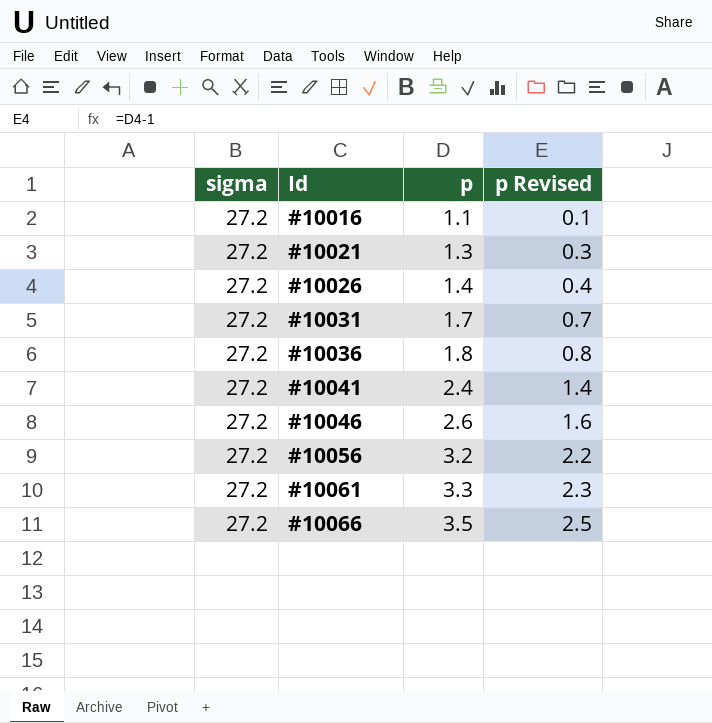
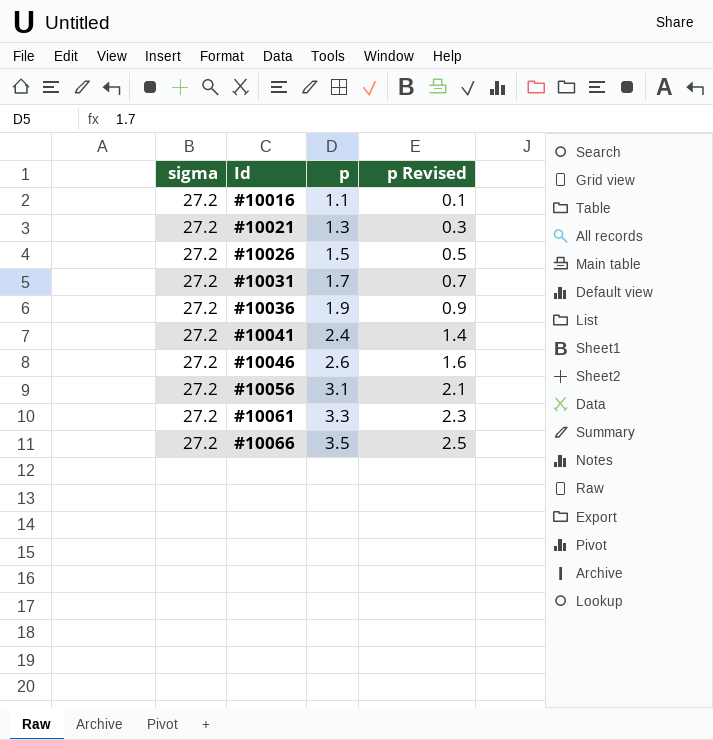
#10026 | p: 1.4 -> 1.5
#10026 | p Revised: 0.4 -> 0.5
#10036 | p: 1.8 -> 1.9
#10036 | p Revised: 0.8 -> 0.9
#10056 | p: 3.2 -> 3.1
#10056 | p Revised: 2.2 -> 2.1

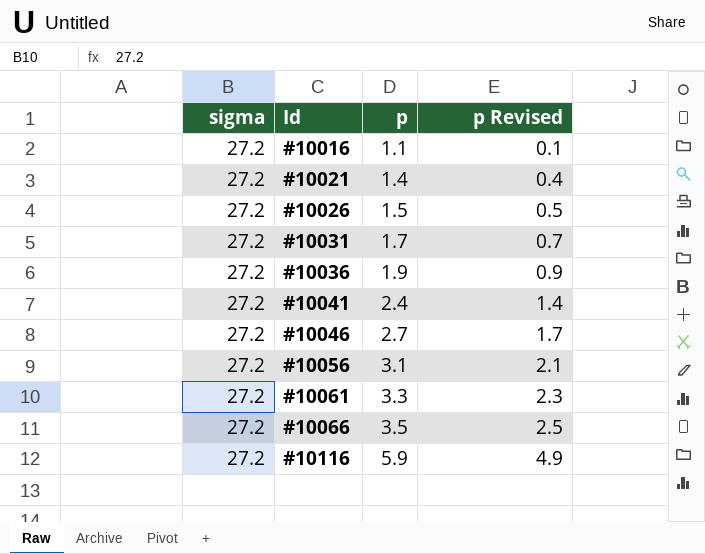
#10021 | p: 1.3 -> 1.4
#10021 | p Revised: 0.3 -> 0.4
#10046 | p: 2.6 -> 2.7
#10046 | p Revised: 1.6 -> 1.7
row #10116: none -> 27.2 | 5.9 | 4.9

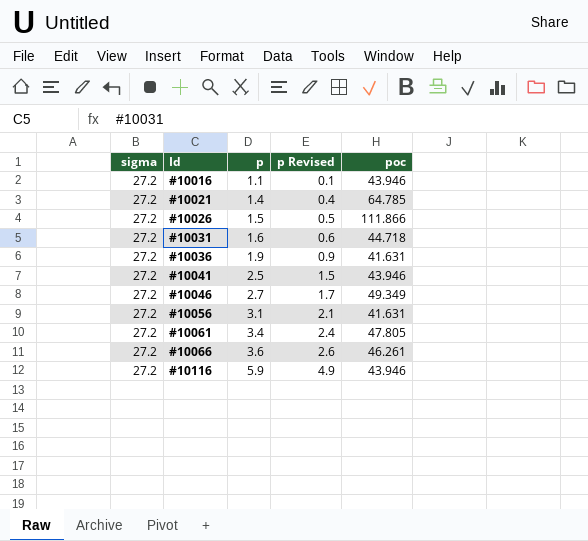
column poc | position: none -> 5
#10031 | p: 1.7 -> 1.6
#10031 | p Revised: 0.7 -> 0.6
#10041 | p: 2.4 -> 2.5
#10041 | p Revised: 1.4 -> 1.5
#10061 | p: 3.3 -> 3.4
#10061 | p Revised: 2.3 -> 2.4
#10066 | p: 3.5 -> 3.6
#10066 | p Revised: 2.5 -> 2.6

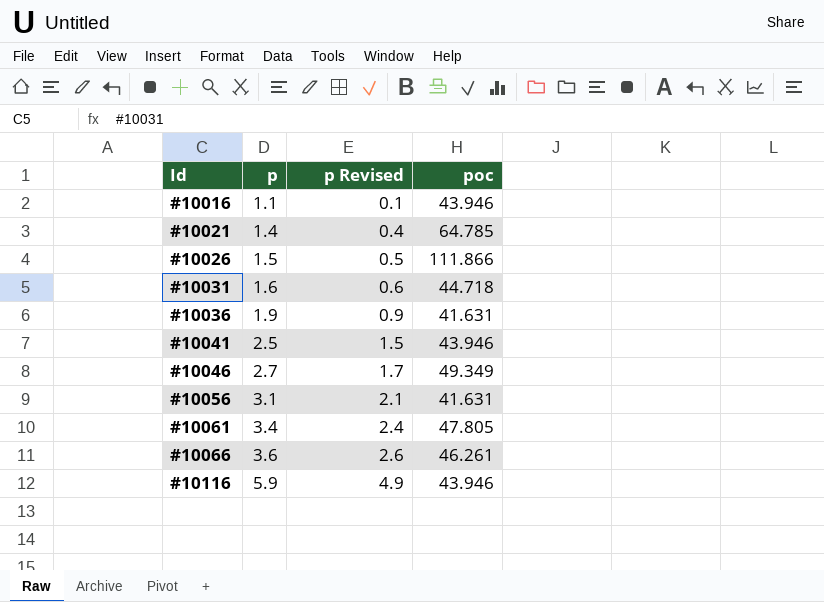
column sigma | position: 1 -> none

